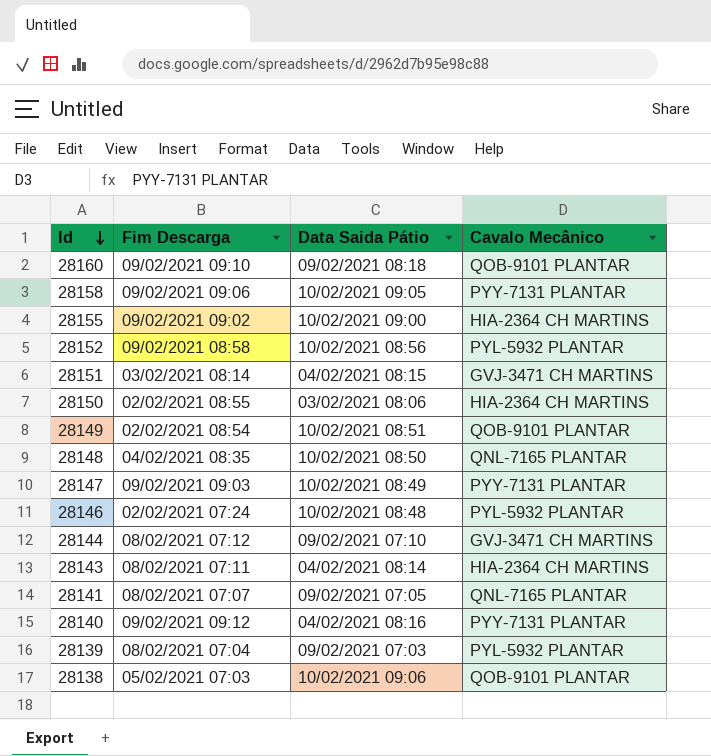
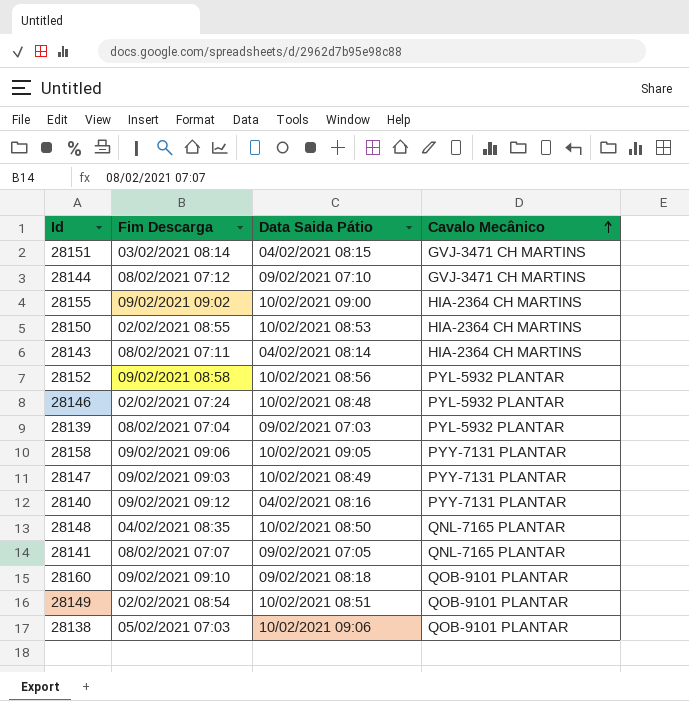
row order: Id descending -> Cavalo Mecânico ascending
28150 | Data Saida Pátio: 03/02/2021 08:06 -> 10/02/2021 08:53

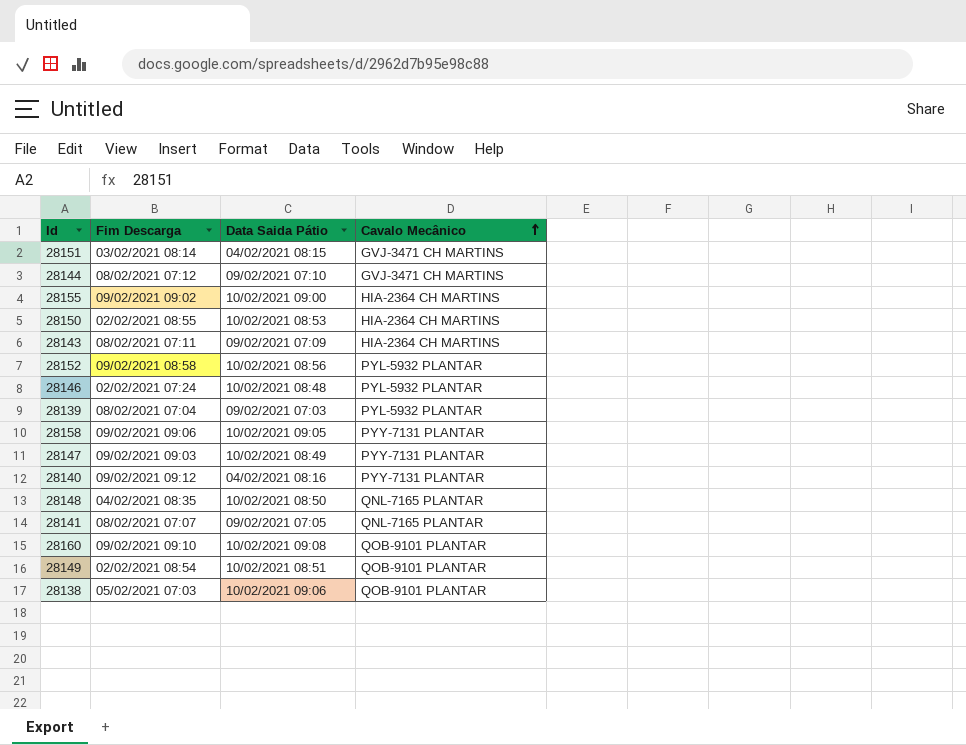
28143 | Data Saida Pátio: 04/02/2021 08:14 -> 09/02/2021 07:09
28160 | Data Saida Pátio: 09/02/2021 08:18 -> 10/02/2021 09:08

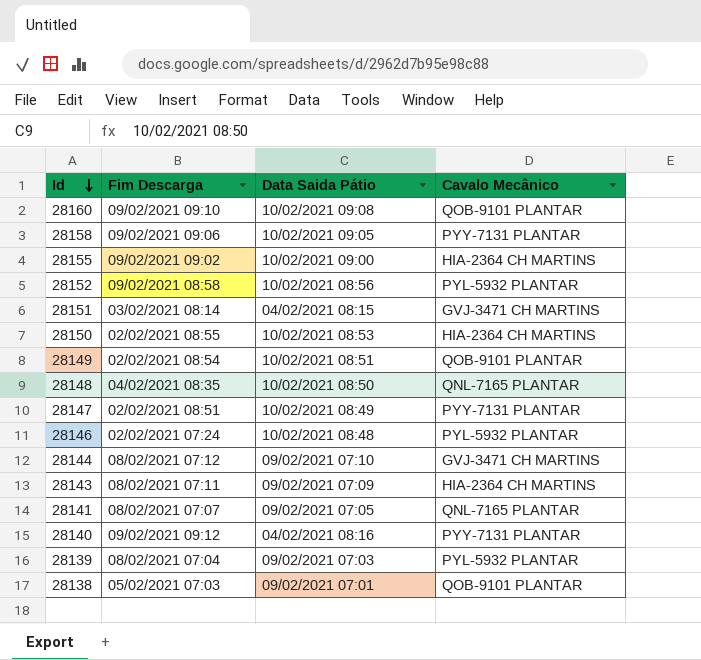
row order: Cavalo Mecânico ascending -> Id descending
28147 | Fim Descarga: 09/02/2021 09:03 -> 02/02/2021 08:51
28138 | Data Saida Pátio: 10/02/2021 09:06 -> 09/02/2021 07:01

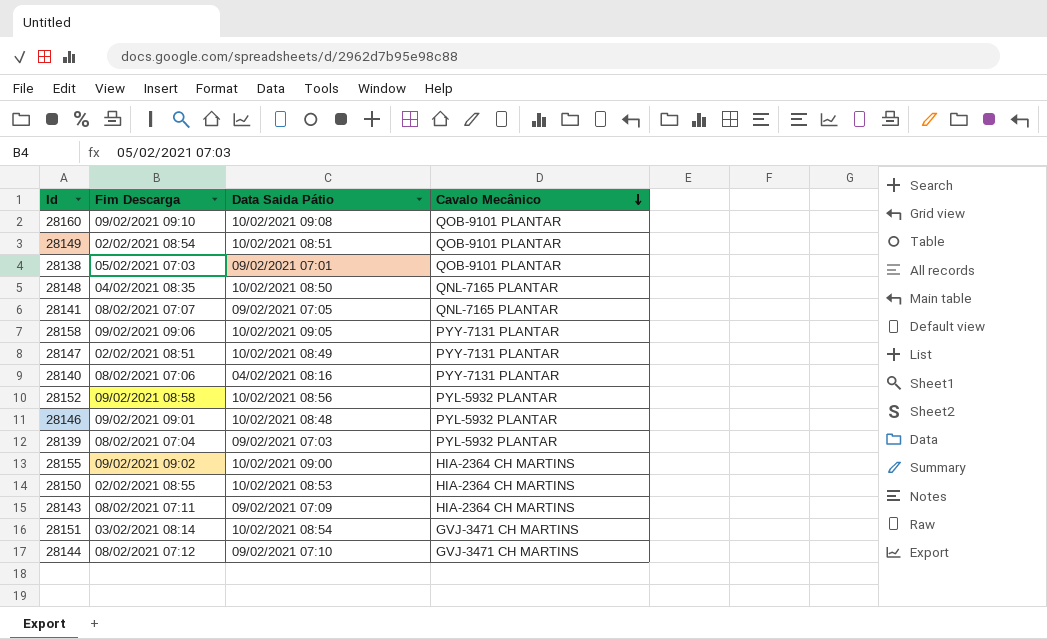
row order: Id descending -> Cavalo Mecânico descending
28140 | Fim Descarga: 09/02/2021 09:12 -> 08/02/2021 07:06
28146 | Fim Descarga: 02/02/2021 07:24 -> 09/02/2021 09:01
28151 | Data Saida Pátio: 04/02/2021 08:15 -> 10/02/2021 08:54

